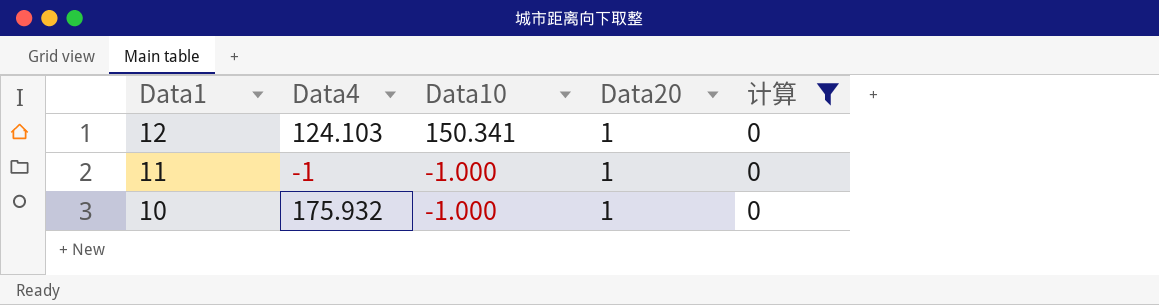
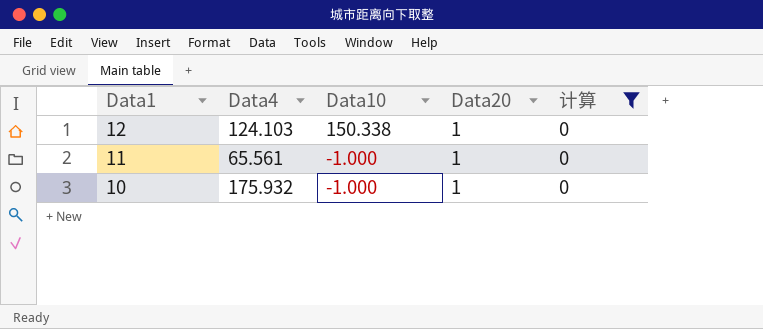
12 | Data10: 150.341 -> 150.338
11 | Data4: -1 -> 65.561

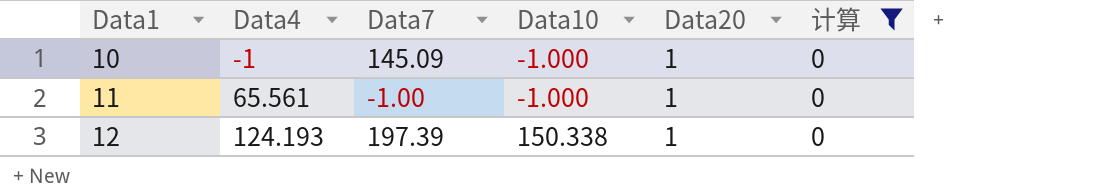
row order: Data1 descending -> Data1 ascending
column Data7 | position: none -> 3
10 | Data4: 175.932 -> -1
12 | Data4: 124.103 -> 124.193

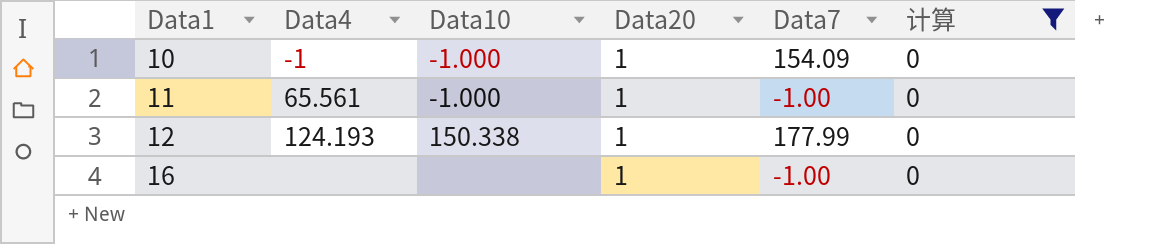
column Data7 | position: 3 -> 5
10 | Data7: 145.09 -> 154.09
12 | Data7: 197.39 -> 177.99
row 16: none -> none | none | 1 | -1.00 | 0

